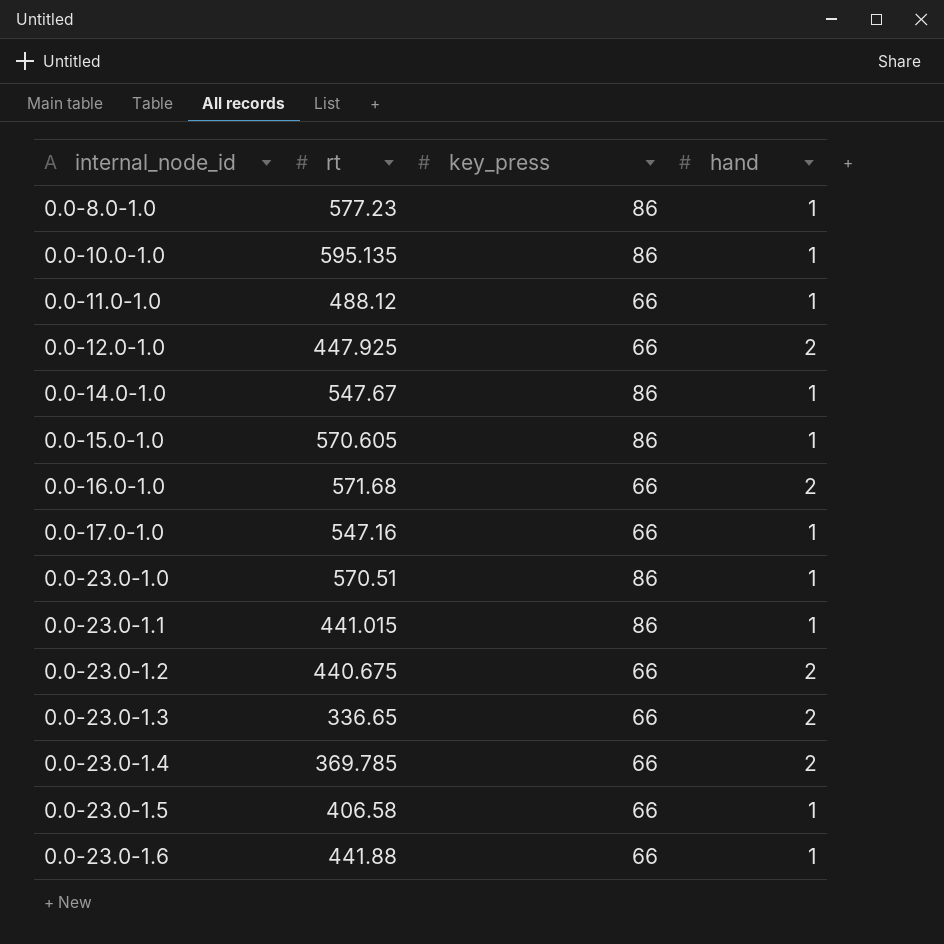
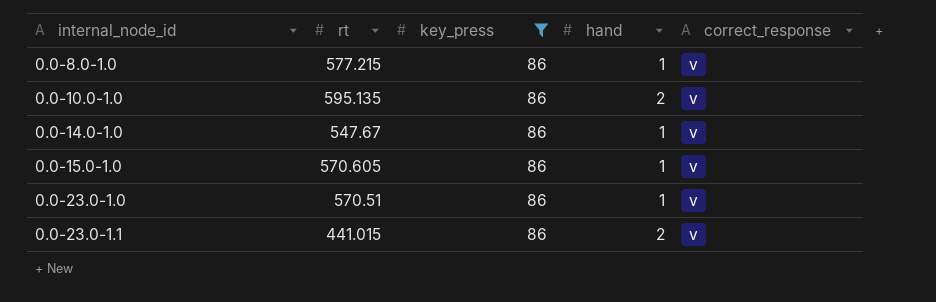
filter: none -> key_press = 86
column correct_response | position: none -> 5
0.0-8.0-1.0 | rt: 577.23 -> 577.215
0.0-10.0-1.0 | hand: 1 -> 2
0.0-23.0-1.1 | hand: 1 -> 2

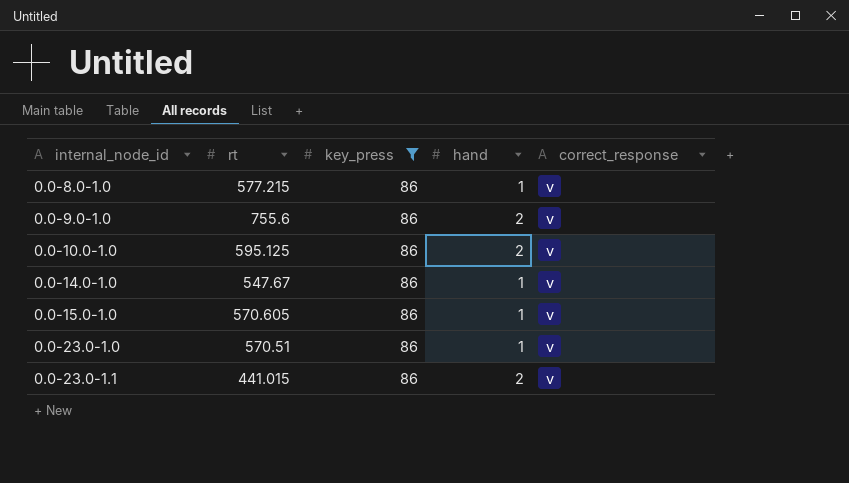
row 0.0-9.0-1.0: none -> 755.6 | 86 | 2 | v
0.0-10.0-1.0 | rt: 595.135 -> 595.125

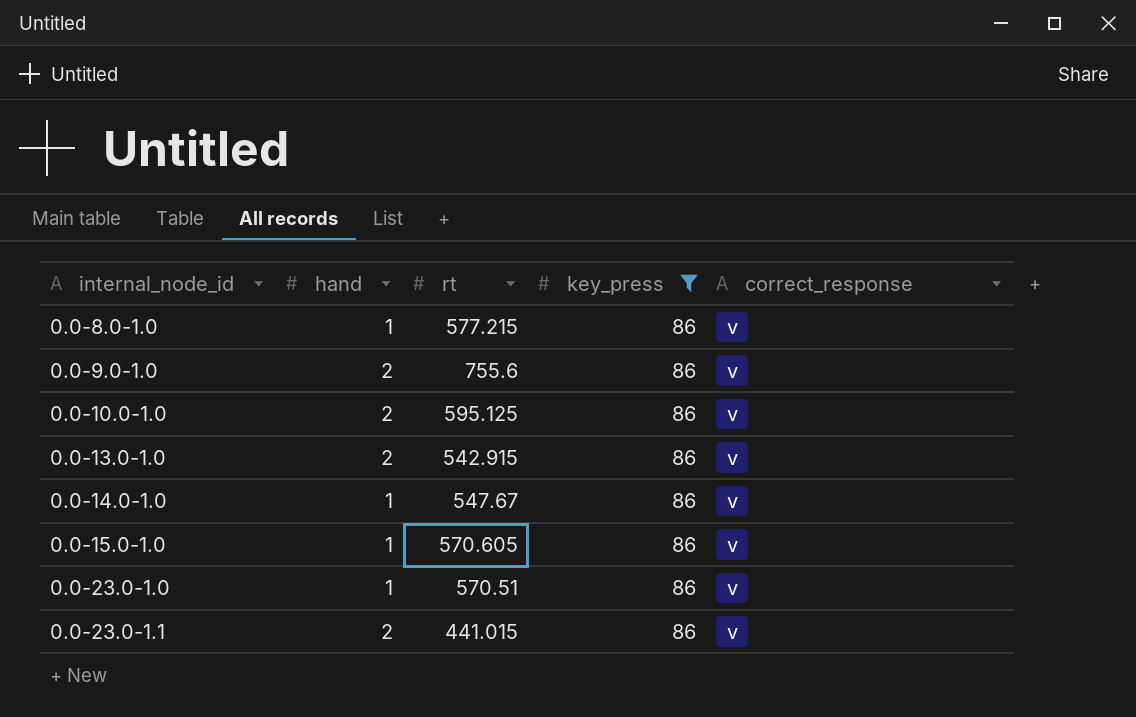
column hand | position: 4 -> 2
row 0.0-13.0-1.0: none -> 2 | 542.915 | 86 | v

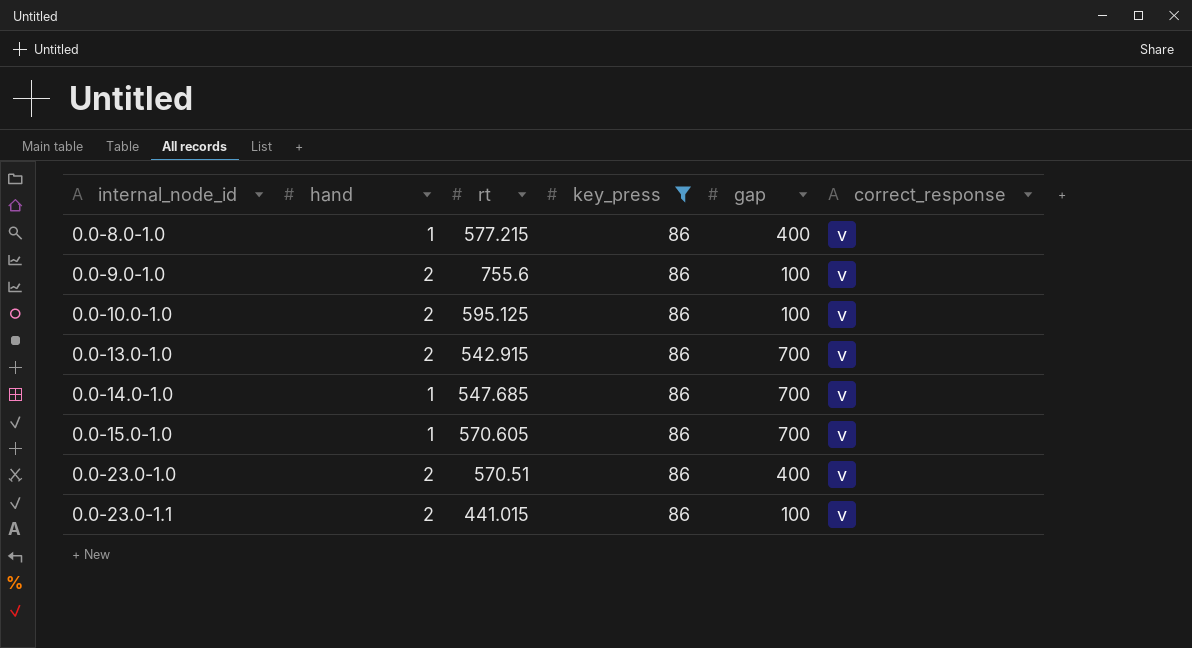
column gap | position: none -> 5
0.0-14.0-1.0 | rt: 547.67 -> 547.685
0.0-23.0-1.0 | hand: 1 -> 2

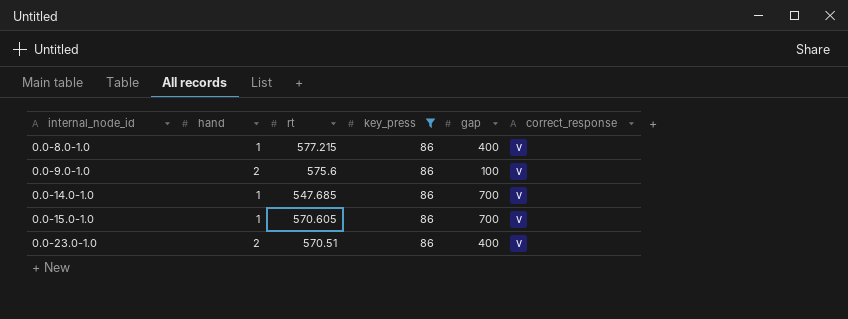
row 0.0-10.0-1.0: 2 | 595.125 | 86 | 100 | v -> none
row 0.0-13.0-1.0: 2 | 542.915 | 86 | 700 | v -> none
row 0.0-23.0-1.1: 2 | 441.015 | 86 | 100 | v -> none
0.0-9.0-1.0 | rt: 755.6 -> 575.6

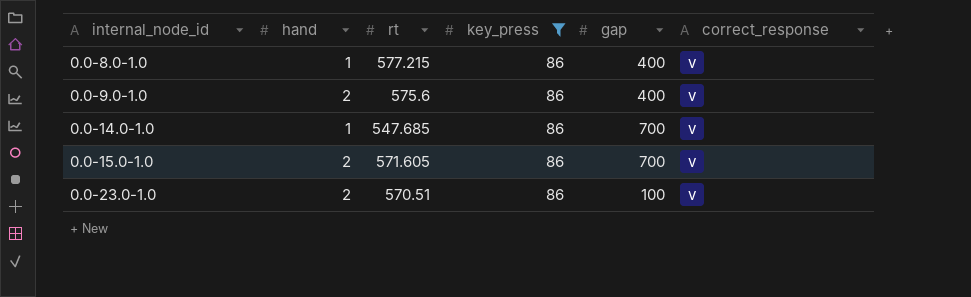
0.0-9.0-1.0 | gap: 100 -> 400
0.0-15.0-1.0 | hand: 1 -> 2
0.0-15.0-1.0 | rt: 570.605 -> 571.605
0.0-23.0-1.0 | gap: 400 -> 100

